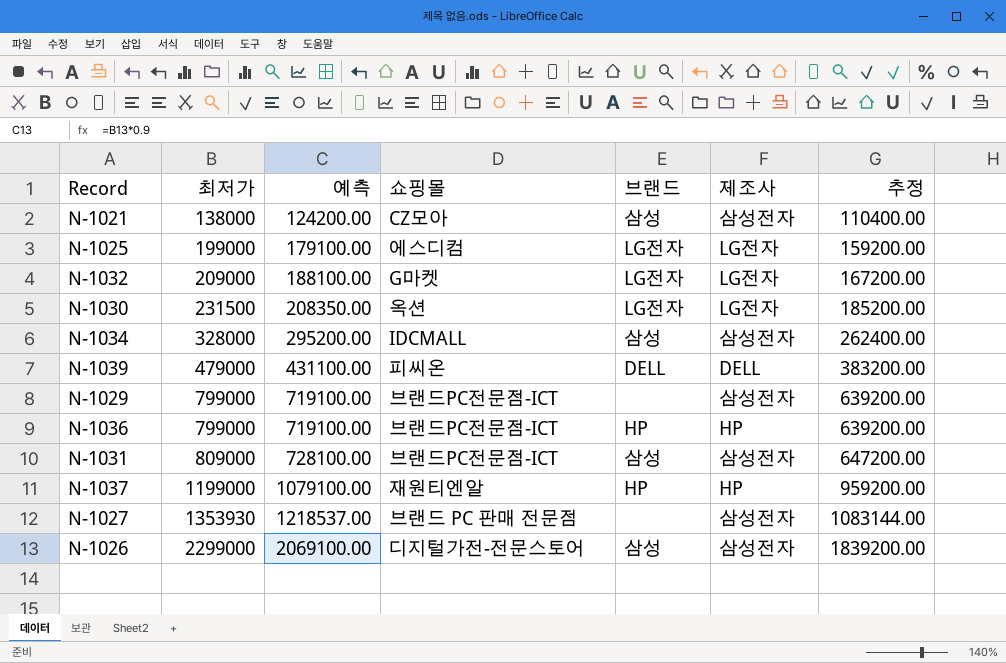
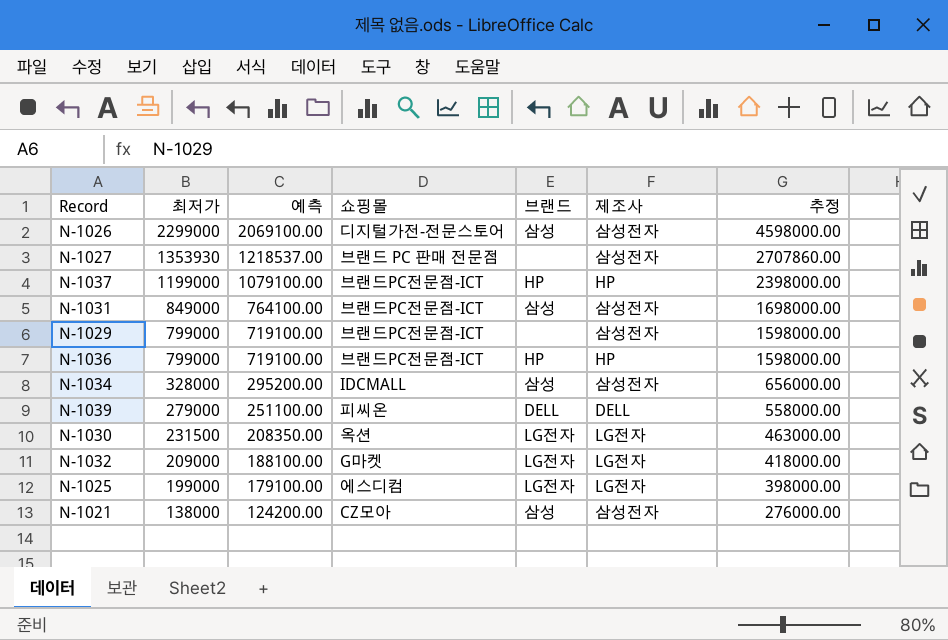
row order: 최저가 ascending -> 최저가 descending
column 추정 | formula: [최저가] * 0.8 -> [최저가] * 2
N-1037 | 쇼핑몰: 재원티엔알 -> 브랜드PC전문점-ICT
N-1031 | 최저가: 809000 -> 849000
N-1031 | 예측: 728100.00 -> 764100.00
N-1039 | 최저가: 479000 -> 279000
N-1039 | 예측: 431100.00 -> 251100.00

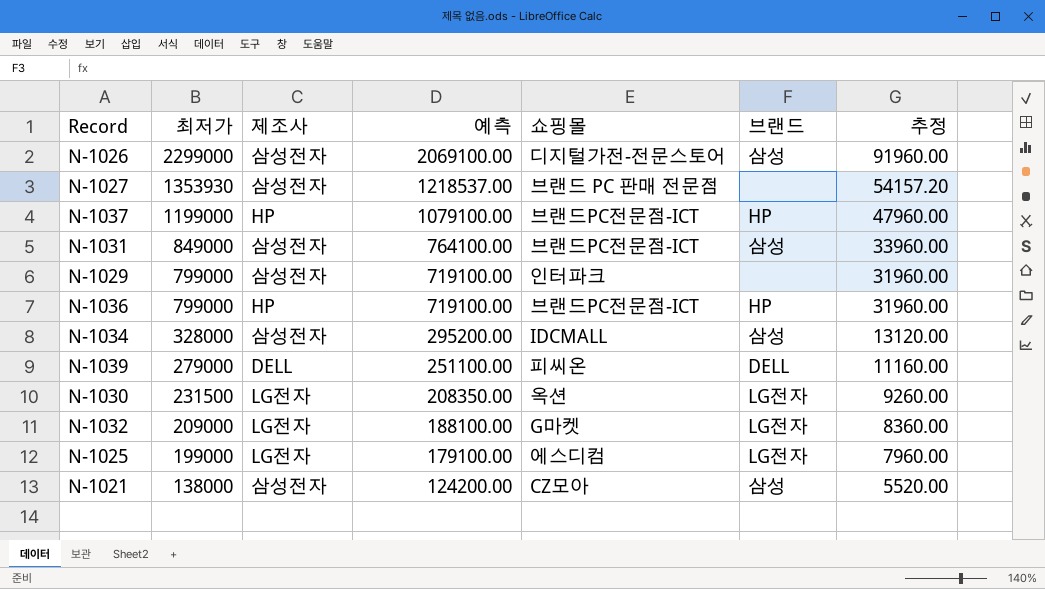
column 제조사 | position: 6 -> 3
column 추정 | formula: [최저가] * 2 -> [최저가] * 0.04
N-1029 | 쇼핑몰: 브랜드PC전문점-ICT -> 인터파크

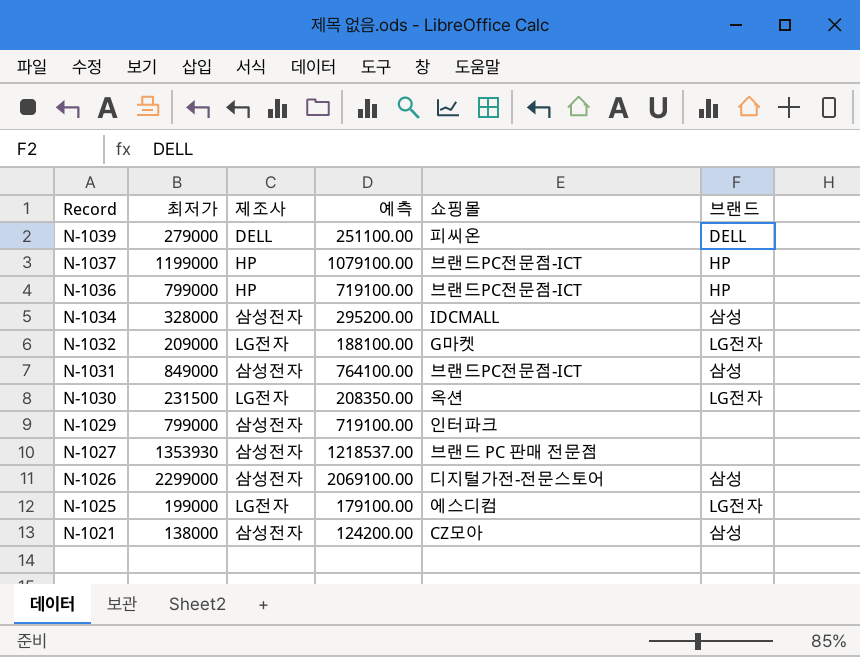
row order: 최저가 descending -> Record descending
column 추정 | formula: [최저가] * 0.04 -> none

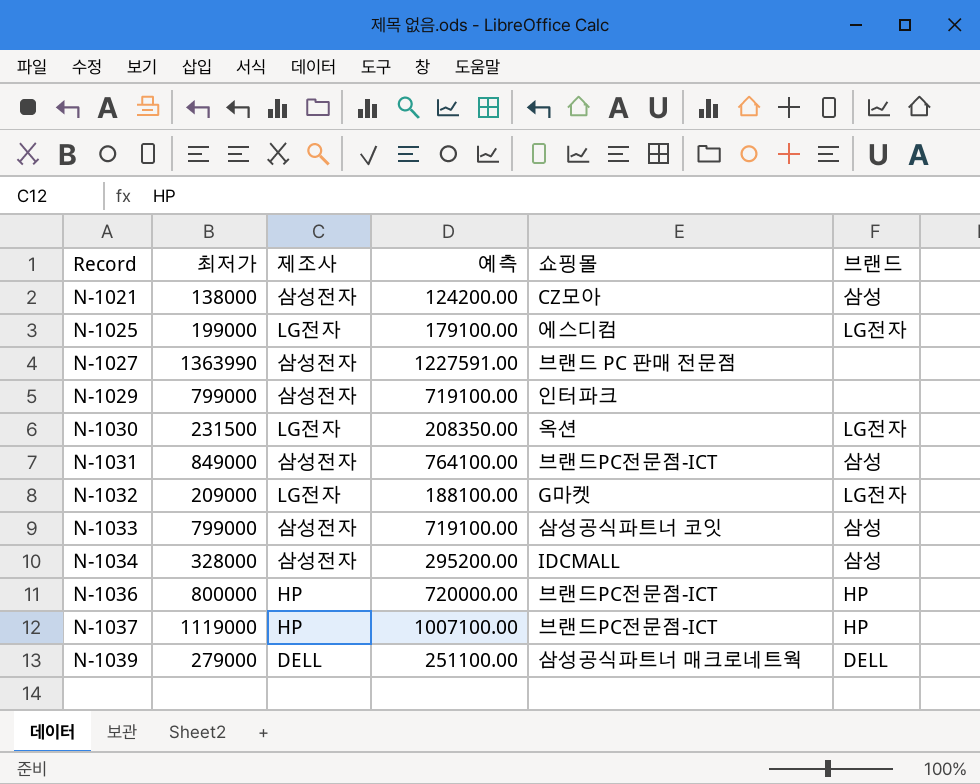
row order: Record descending -> Record ascending
row N-1026: 2299000 | 삼성전자 | 2069100.00 | 디지털가전-전문스토어 | 삼성 -> none
N-1027 | 최저가: 1353930 -> 1363990
N-1027 | 예측: 1218537.00 -> 1227591.00
row N-1033: none -> 799000 | 삼성전자 | 719100.00 | 삼성공식파트너 코잇 | 삼성
N-1036 | 최저가: 799000 -> 800000
N-1036 | 예측: 719100.00 -> 720000.00
N-1037 | 최저가: 1199000 -> 1119000
N-1037 | 예측: 1079100.00 -> 1007100.00
N-1039 | 쇼핑몰: 피씨온 -> 삼성공식파트너 매크로네트웍

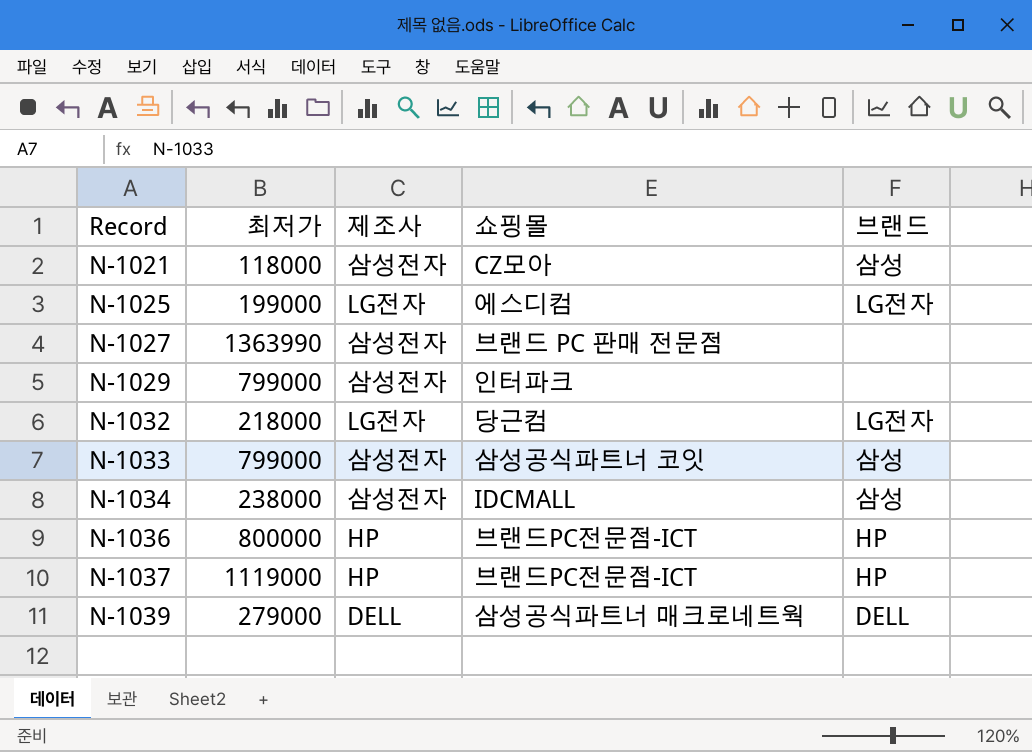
column 예측 | formula: [최저가] * 0.9 -> none
row N-1030: 231500 | LG전자 | 208350.00 | 옥션 | LG전자 -> none
row N-1031: 849000 | 삼성전자 | 764100.00 | 브랜드PC전문점-ICT | 삼성 -> none
N-1021 | 최저가: 138000 -> 118000
N-1032 | 최저가: 209000 -> 218000
N-1032 | 쇼핑몰: G마켓 -> 당근컴
N-1034 | 최저가: 328000 -> 238000

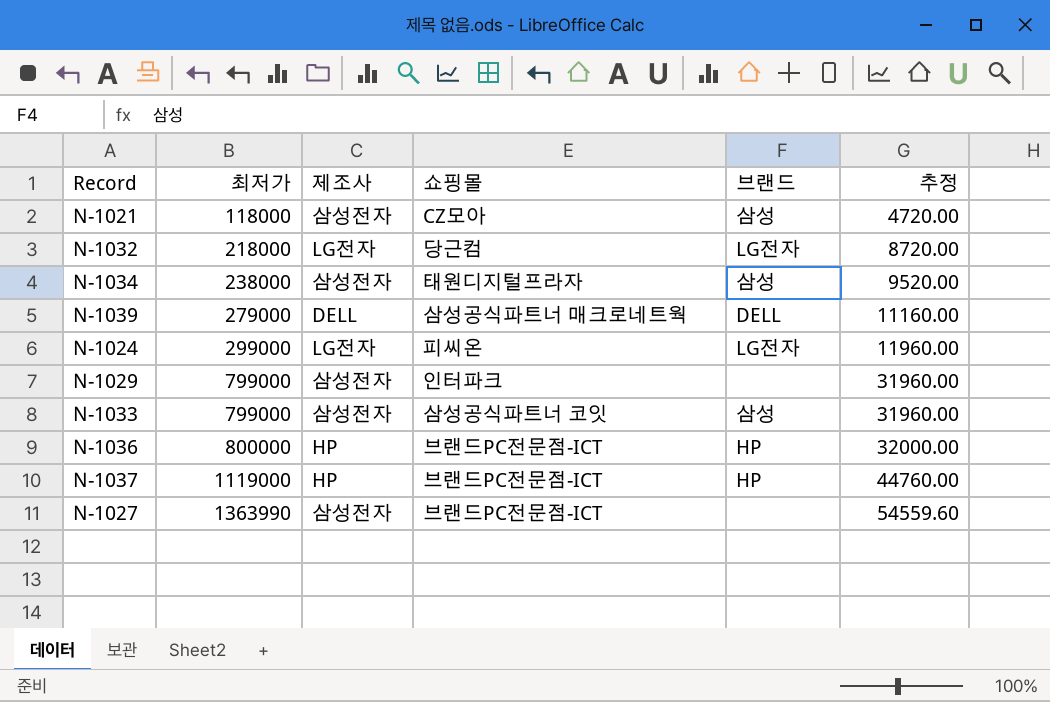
row order: Record ascending -> 최저가 ascending
column 추정 | formula: none -> [최저가] * 0.04
row N-1025: 199000 | LG전자 | 에스디컴 | LG전자 -> none
N-1034 | 쇼핑몰: IDCMALL -> 태원디지털프라자
row N-1024: none -> 299000 | LG전자 | 피씨온 | LG전자 | 11960.00
N-1027 | 쇼핑몰: 브랜드 PC 판매 전문점 -> 브랜드PC전문점-ICT

